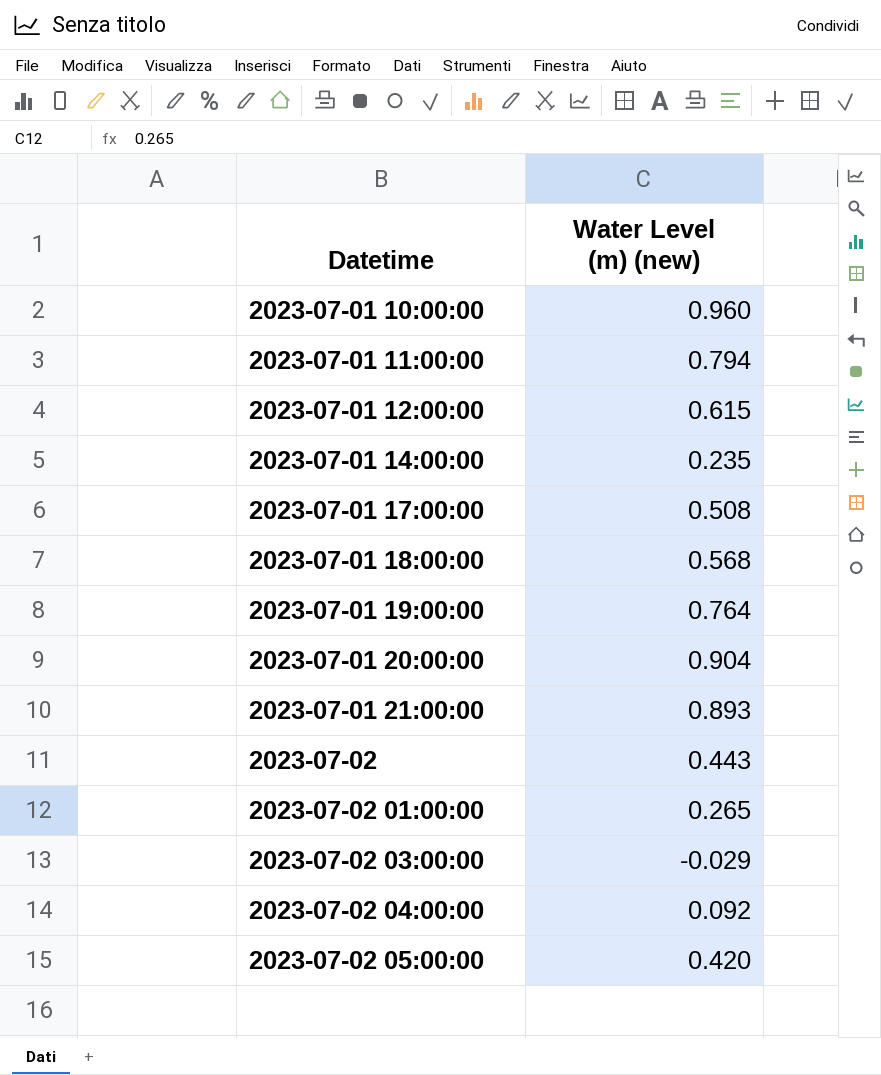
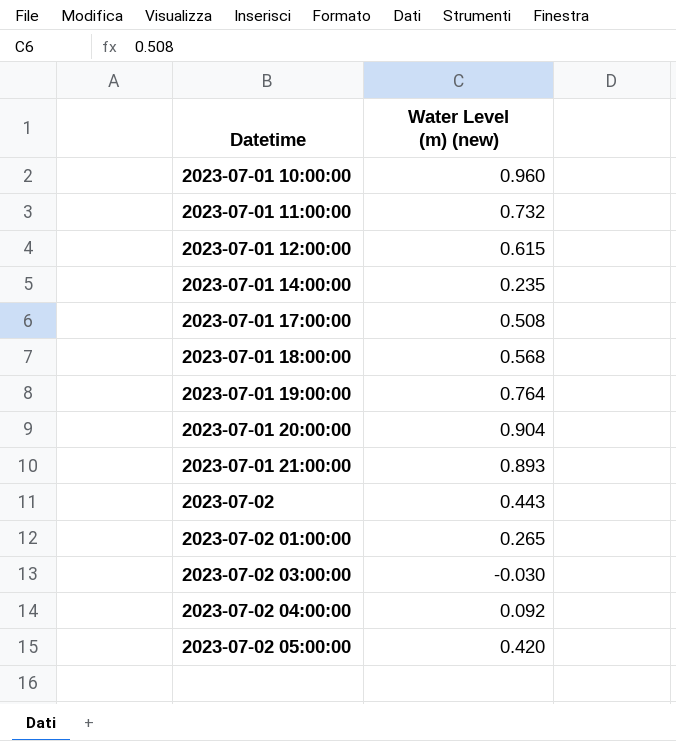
2023-07-01 11:00:00 | Water Level (m) (new): 0.794 -> 0.732
2023-07-02 03:00:00 | Water Level (m) (new): -0.029 -> -0.030

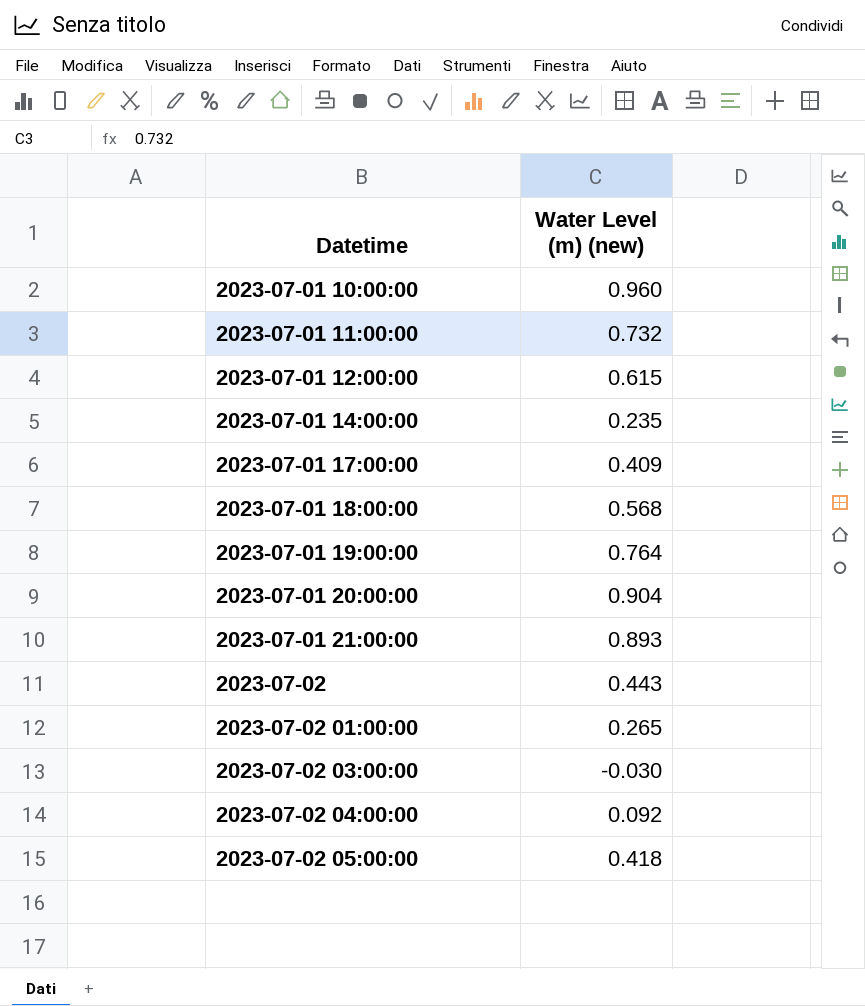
2023-07-01 17:00:00 | Water Level (m) (new): 0.508 -> 0.409
2023-07-02 05:00:00 | Water Level (m) (new): 0.420 -> 0.418

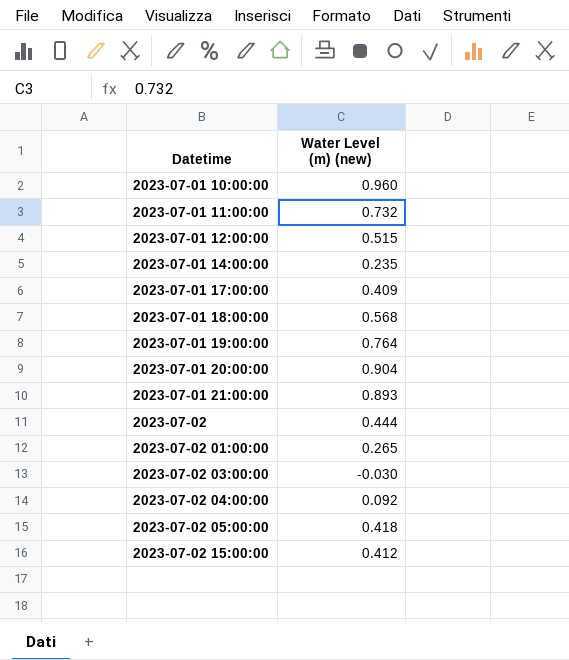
2023-07-01 12:00:00 | Water Level (m) (new): 0.615 -> 0.515
2023-07-02 | Water Level (m) (new): 0.443 -> 0.444
row 2023-07-02 15:00:00: none -> 0.412

